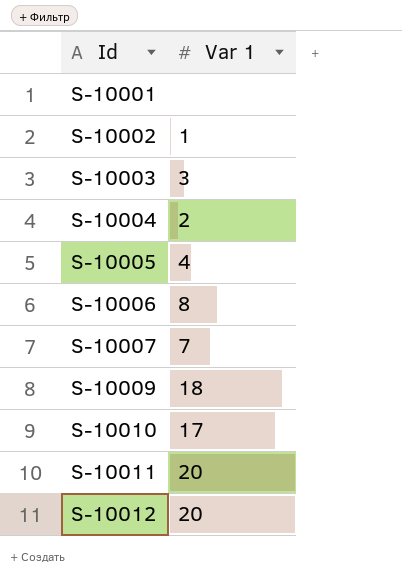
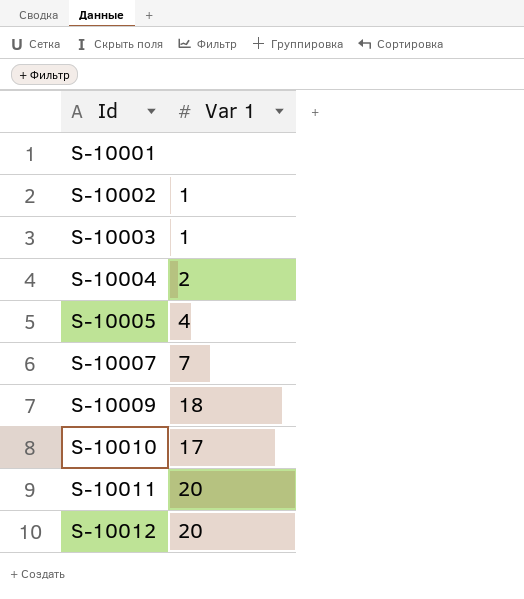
row S-10006: 8 -> none
S-10003 | Var 1: 3 -> 1

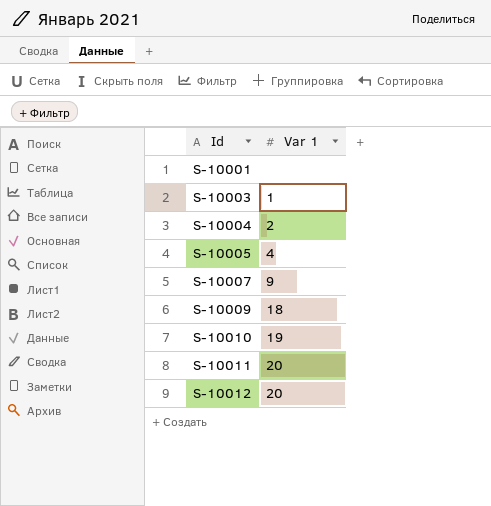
row S-10002: 1 -> none
S-10007 | Var 1: 7 -> 9
S-10010 | Var 1: 17 -> 19

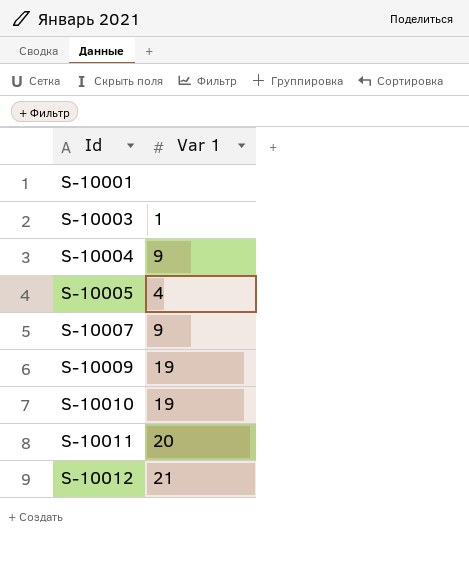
S-10004 | Var 1: 2 -> 9
S-10009 | Var 1: 18 -> 19
S-10012 | Var 1: 20 -> 21

